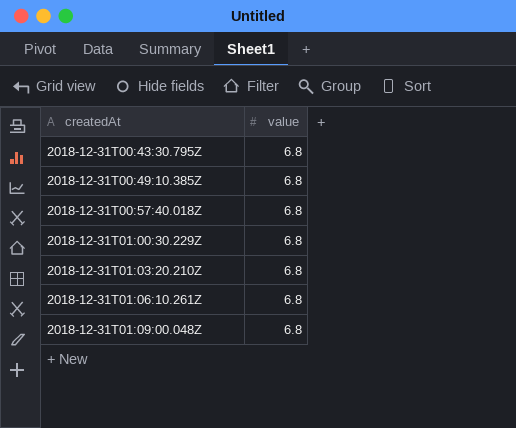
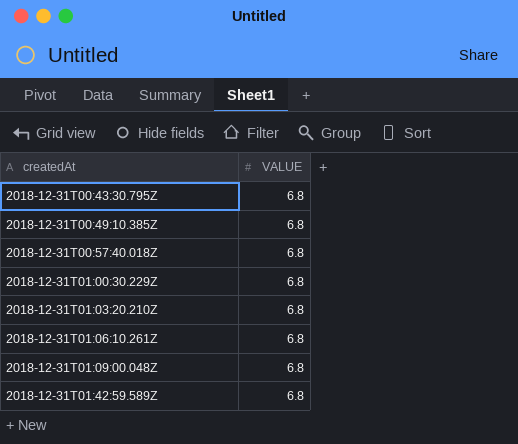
column name: value -> VALUE
row 2018-12-31T01:42:59.589Z: none -> 6.8

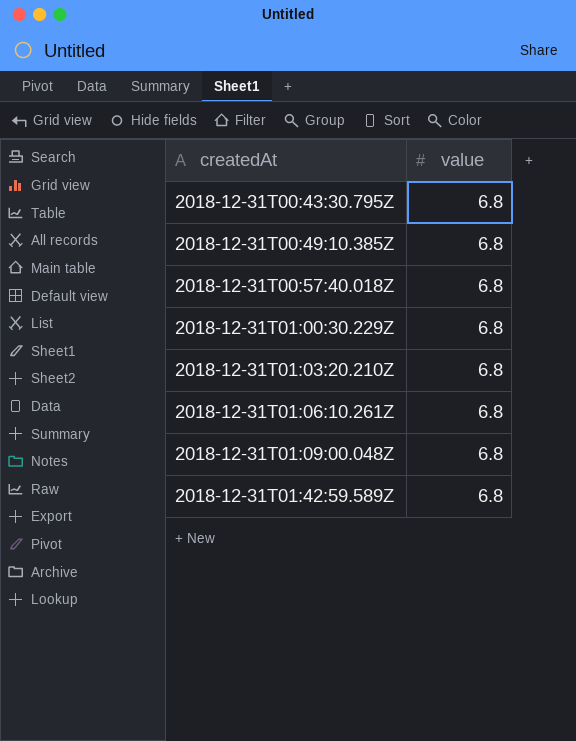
column name: VALUE -> value

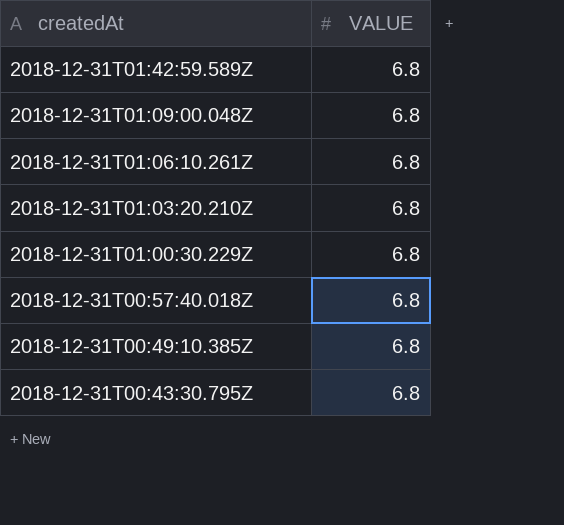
row order: createdAt ascending -> createdAt descending
column name: value -> VALUE

